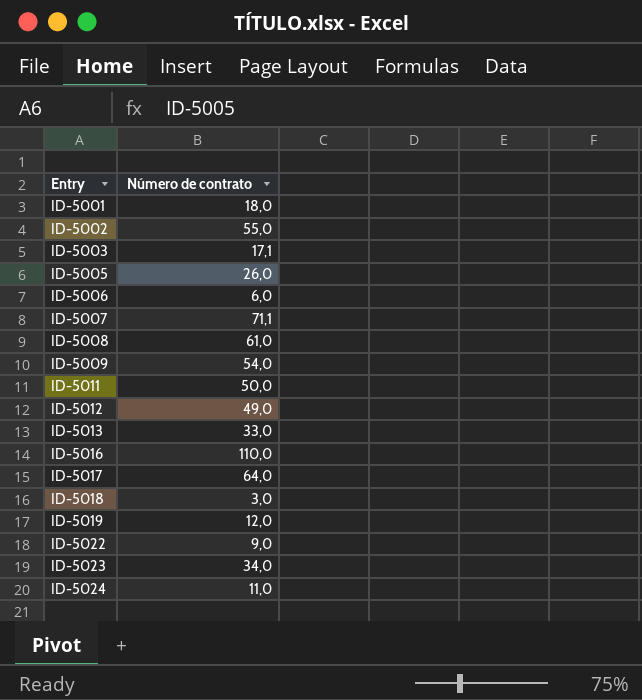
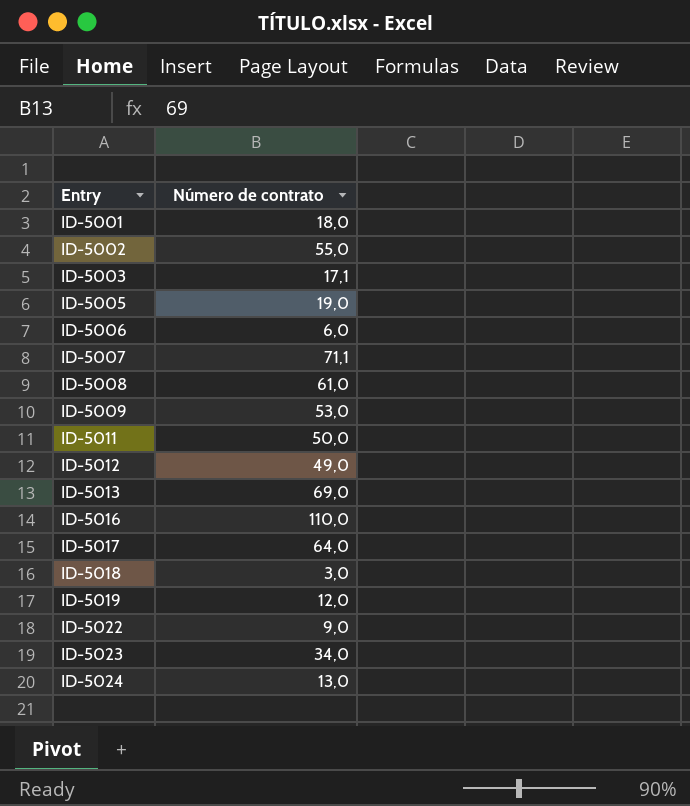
ID-5005 | Número de contrato: 26,0 -> 19,0
ID-5009 | Número de contrato: 54,0 -> 53,0
ID-5013 | Número de contrato: 33,0 -> 69,0
ID-5024 | Número de contrato: 11,0 -> 13,0

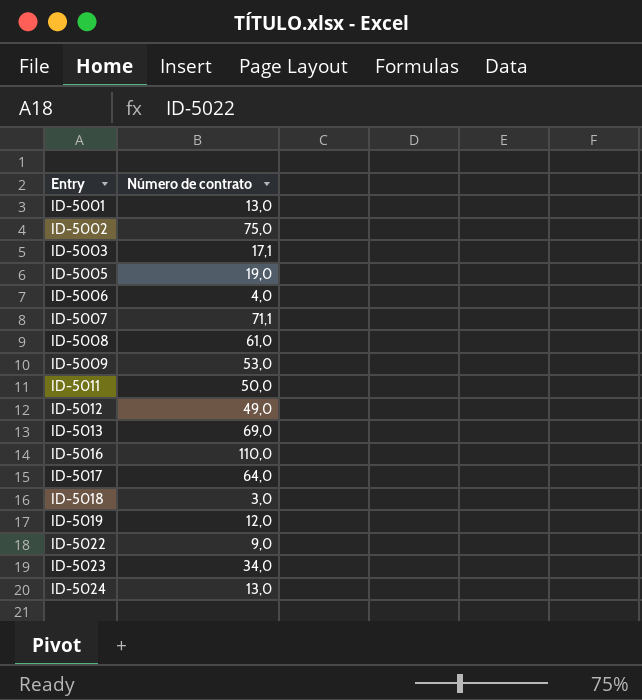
ID-5001 | Número de contrato: 18,0 -> 13,0
ID-5002 | Número de contrato: 55,0 -> 75,0
ID-5006 | Número de contrato: 6,0 -> 4,0

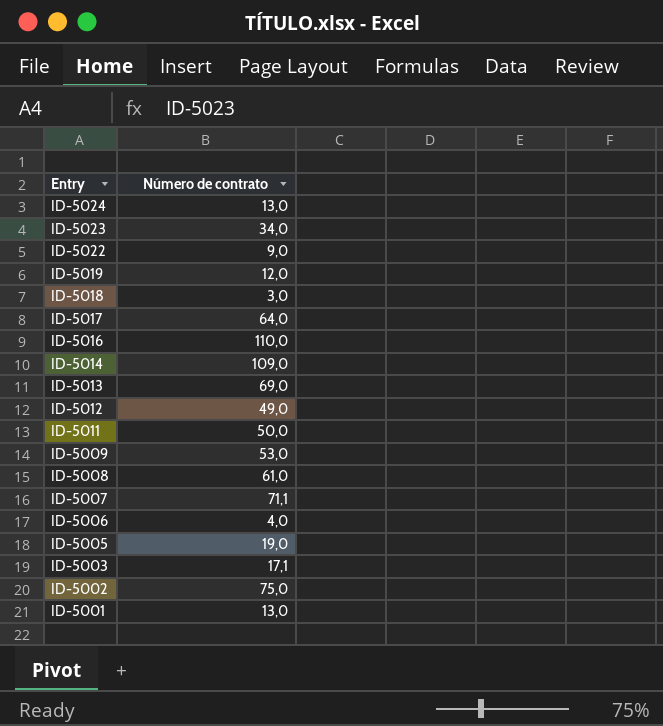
row order: Entry ascending -> Entry descending
row ID-5014: none -> 109,0

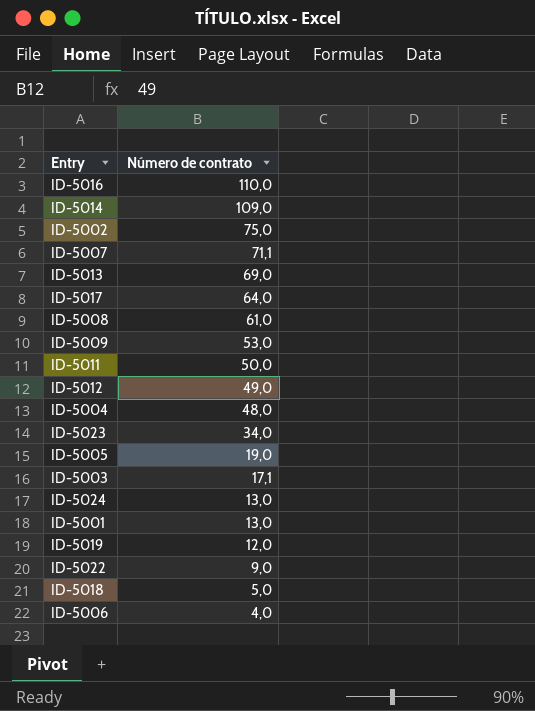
row order: Entry descending -> Número de contrato descending
row ID-5004: none -> 48,0
ID-5018 | Número de contrato: 3,0 -> 5,0

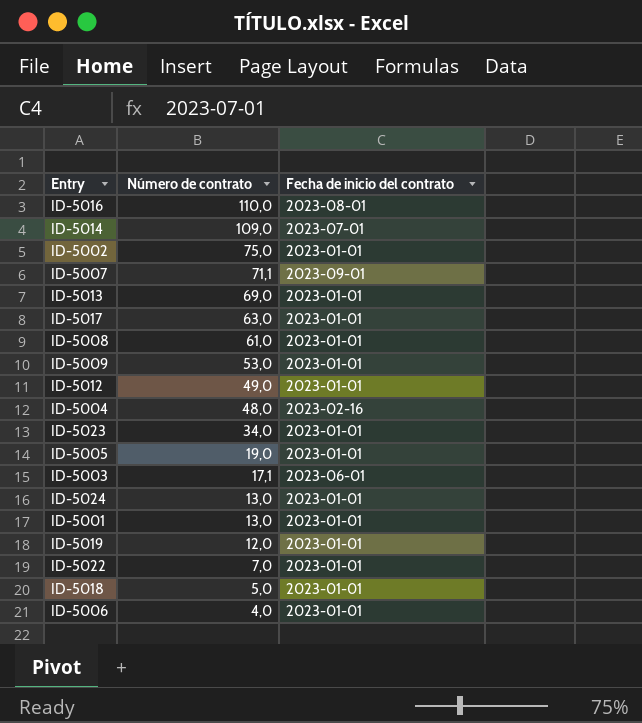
column Fecha de inicio del contrato | position: none -> 3
row ID-5011: 50,0 -> none
ID-5017 | Número de contrato: 64,0 -> 63,0
ID-5022 | Número de contrato: 9,0 -> 7,0

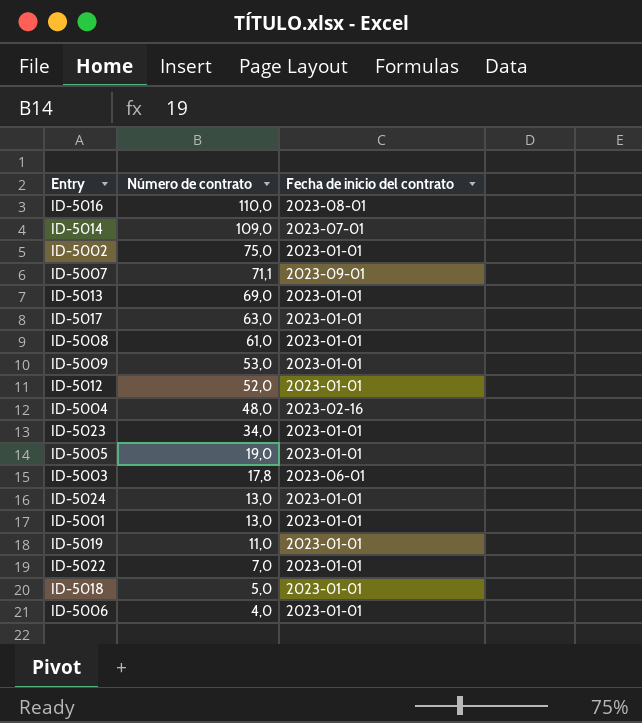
ID-5012 | Número de contrato: 49,0 -> 52,0
ID-5003 | Número de contrato: 17,1 -> 17,8
ID-5019 | Número de contrato: 12,0 -> 11,0

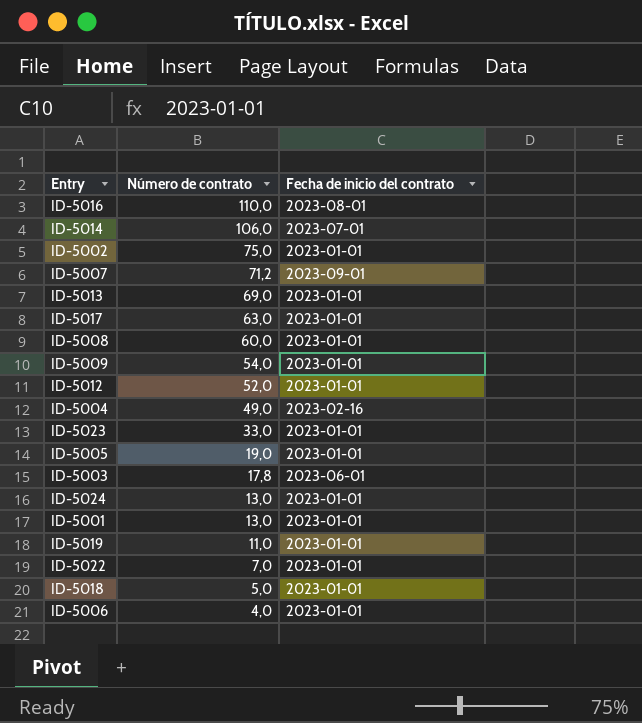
ID-5014 | Número de contrato: 109,0 -> 106,0
ID-5007 | Número de contrato: 71,1 -> 71,2
ID-5008 | Número de contrato: 61,0 -> 60,0
ID-5009 | Número de contrato: 53,0 -> 54,0
ID-5004 | Número de contrato: 48,0 -> 49,0
ID-5023 | Número de contrato: 34,0 -> 33,0

